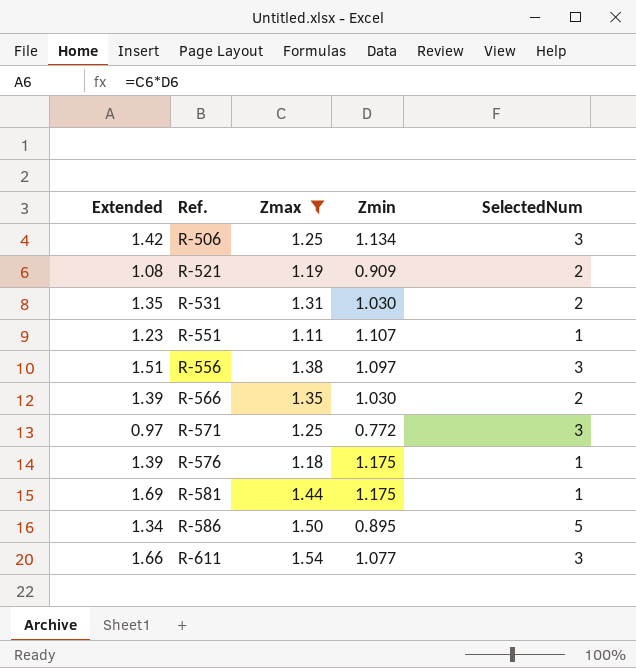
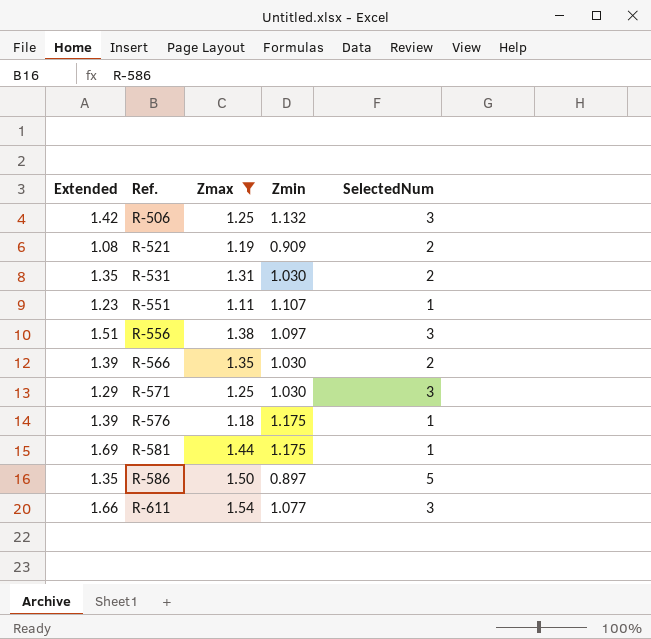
R-506 | Zmin: 1.134 -> 1.132
R-571 | Extended: 0.97 -> 1.29
R-571 | Zmin: 0.772 -> 1.030
R-586 | Extended: 1.34 -> 1.35
R-586 | Zmin: 0.895 -> 0.897

